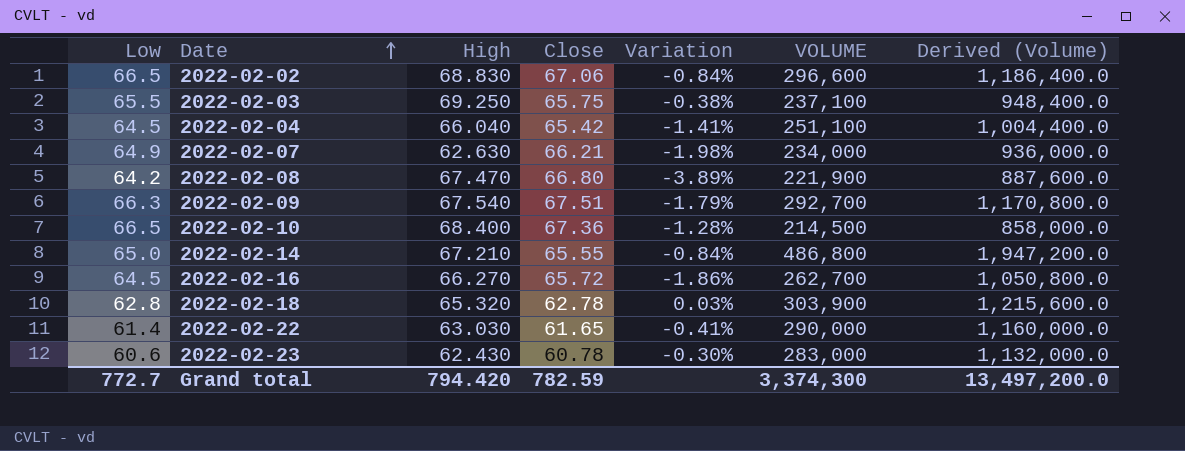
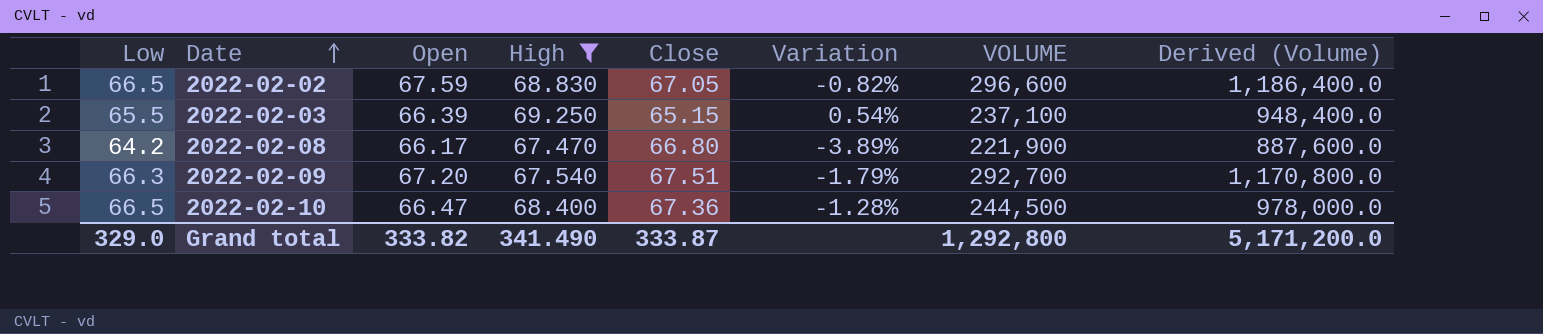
filter: none -> High >= 67.470
column Open | position: none -> 3
2022-02-02 | Close: 67.06 -> 67.05
2022-02-02 | Variation: -0.84% -> -0.82%
2022-02-03 | Close: 65.75 -> 65.15
2022-02-03 | Variation: -0.38% -> 0.54%
2022-02-10 | VOLUME: 214,500 -> 244,500
2022-02-10 | Derived (Volume): 858,000.0 -> 978,000.0
Grand total | Low: 772.7 -> 329.0
Grand total | High: 794.420 -> 341.490
Grand total | Close: 782.59 -> 333.87
Grand total | VOLUME: 3,374,300 -> 1,292,800
Grand total | Derived (Volume): 13,497,200.0 -> 5,171,200.0

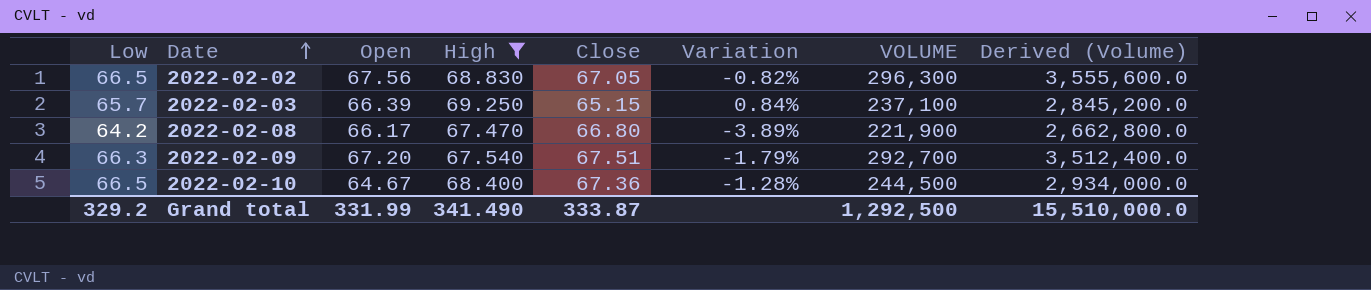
column Derived (Volume) | formula: [VOLUME] * 4 -> [VOLUME] * 12
2022-02-02 | Open: 67.59 -> 67.56
2022-02-02 | VOLUME: 296,600 -> 296,300
2022-02-03 | Low: 65.5 -> 65.7
2022-02-03 | Variation: 0.54% -> 0.84%
2022-02-10 | Open: 66.47 -> 64.67
Grand total | Low: 329.0 -> 329.2
Grand total | Open: 333.82 -> 331.99
Grand total | VOLUME: 1,292,800 -> 1,292,500
Grand total | Derived (Volume): 5,171,200.0 -> 15,510,000.0

